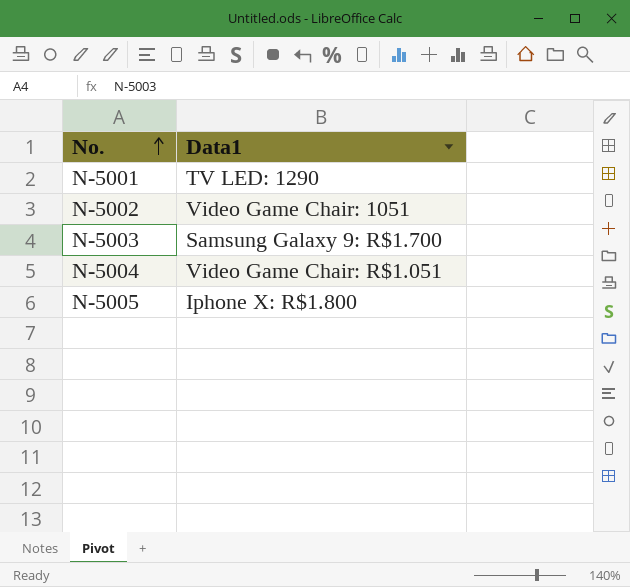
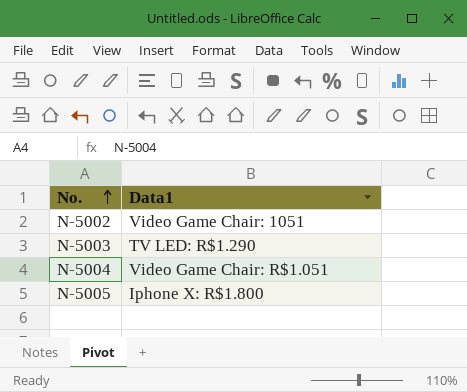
row N-5001: TV LED: 1290 -> none
N-5003 | Data1: Samsung Galaxy 9: R$1.700 -> TV LED: R$1.290

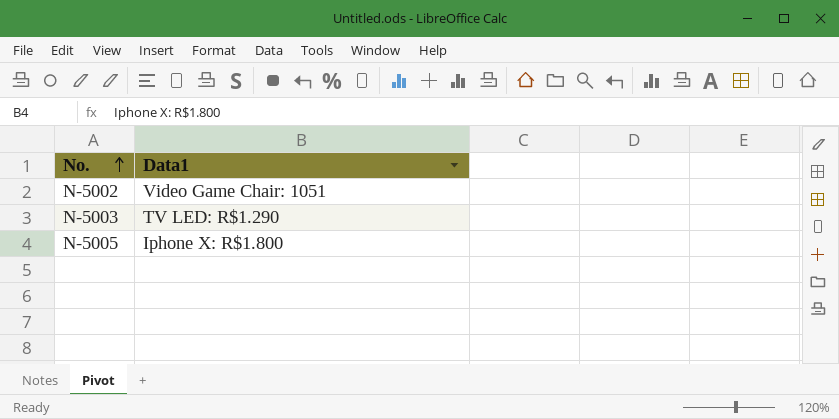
row N-5004: Video Game Chair: R$1.051 -> none

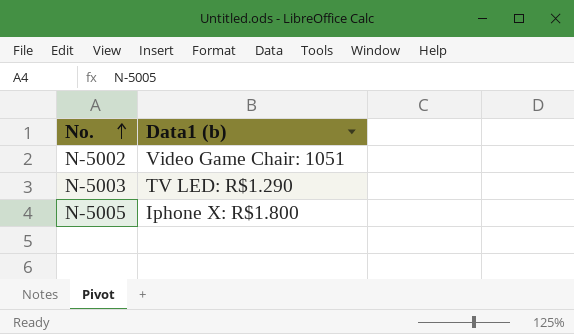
column name: Data1 -> Data1 (b)

